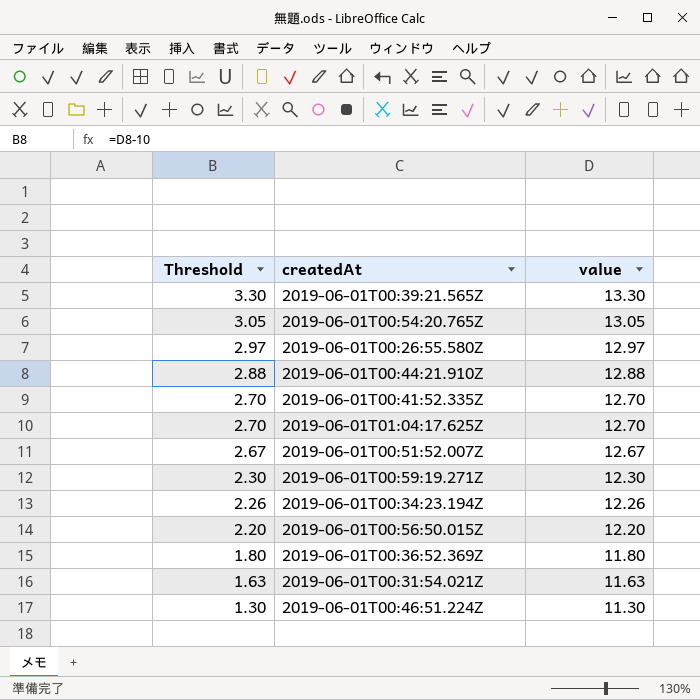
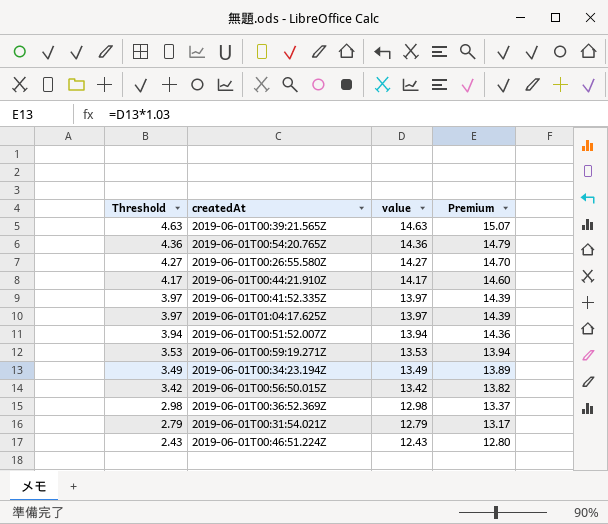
column Premium | formula: none -> [value] * 1.03
2019-06-01T00:39:21.565Z | Threshold: 3.30 -> 4.63
2019-06-01T00:39:21.565Z | value: 13.30 -> 14.63
2019-06-01T00:54:20.765Z | Threshold: 3.05 -> 4.36
2019-06-01T00:54:20.765Z | value: 13.05 -> 14.36
2019-06-01T00:26:55.580Z | Threshold: 2.97 -> 4.27
2019-06-01T00:26:55.580Z | value: 12.97 -> 14.27
2019-06-01T00:44:21.910Z | Threshold: 2.88 -> 4.17
2019-06-01T00:44:21.910Z | value: 12.88 -> 14.17
2019-06-01T00:41:52.335Z | Threshold: 2.70 -> 3.97
2019-06-01T00:41:52.335Z | value: 12.70 -> 13.97
2019-06-01T01:04:17.625Z | Threshold: 2.70 -> 3.97
2019-06-01T01:04:17.625Z | value: 12.70 -> 13.97
2019-06-01T00:51:52.007Z | Threshold: 2.67 -> 3.94
2019-06-01T00:51:52.007Z | value: 12.67 -> 13.94
2019-06-01T00:59:19.271Z | Threshold: 2.30 -> 3.53
2019-06-01T00:59:19.271Z | value: 12.30 -> 13.53
2019-06-01T00:34:23.194Z | Threshold: 2.26 -> 3.49
2019-06-01T00:34:23.194Z | value: 12.26 -> 13.49
2019-06-01T00:56:50.015Z | Threshold: 2.20 -> 3.42
2019-06-01T00:56:50.015Z | value: 12.20 -> 13.42
2019-06-01T00:36:52.369Z | Threshold: 1.80 -> 2.98
2019-06-01T00:36:52.369Z | value: 11.80 -> 12.98
2019-06-01T00:31:54.021Z | Threshold: 1.63 -> 2.79
2019-06-01T00:31:54.021Z | value: 11.63 -> 12.79
2019-06-01T00:46:51.224Z | Threshold: 1.30 -> 2.43
2019-06-01T00:46:51.224Z | value: 11.30 -> 12.43

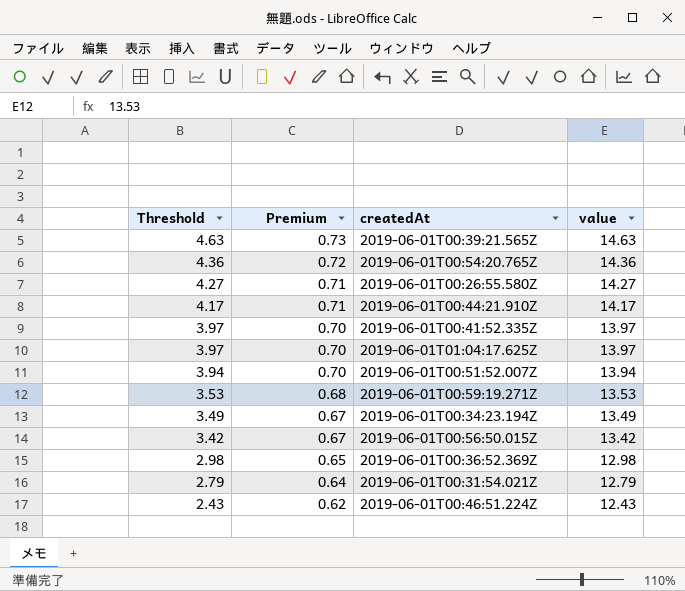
column Premium | formula: [value] * 1.03 -> [value] * 0.05
column Premium | position: 4 -> 2

